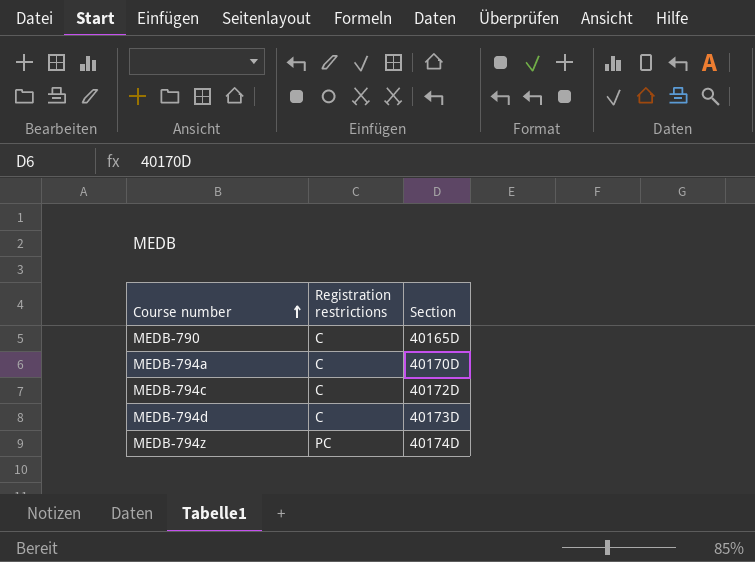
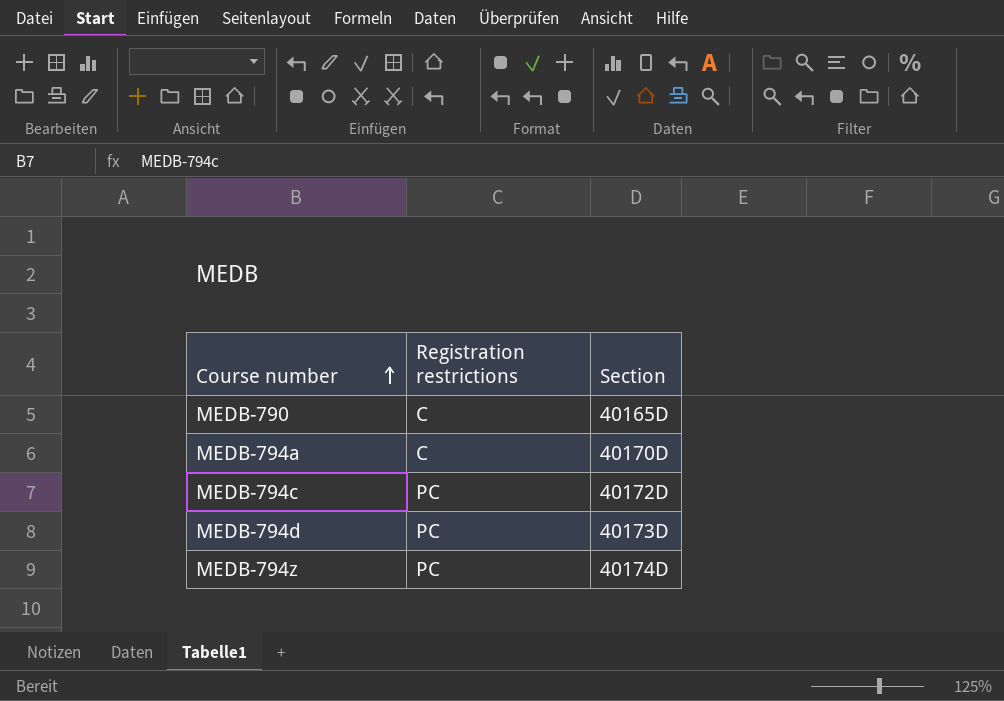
MEDB-794c | Registration restrictions: C -> PC
MEDB-794d | Registration restrictions: C -> PC

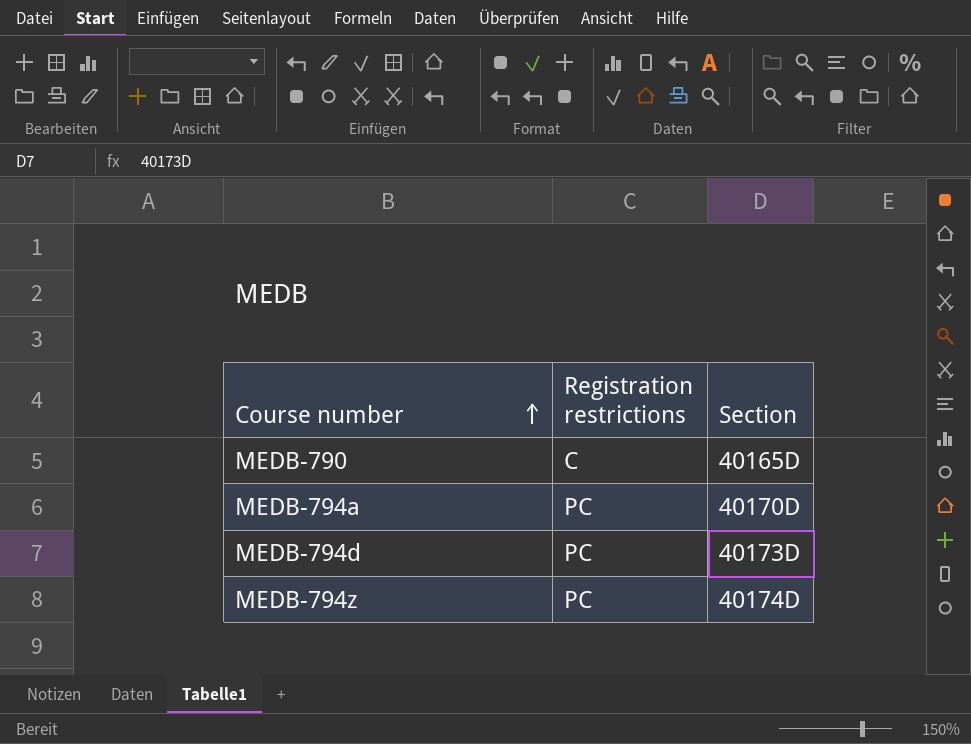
row MEDB-794c: PC | 40172D -> none
MEDB-794a | Registration restrictions: C -> PC

